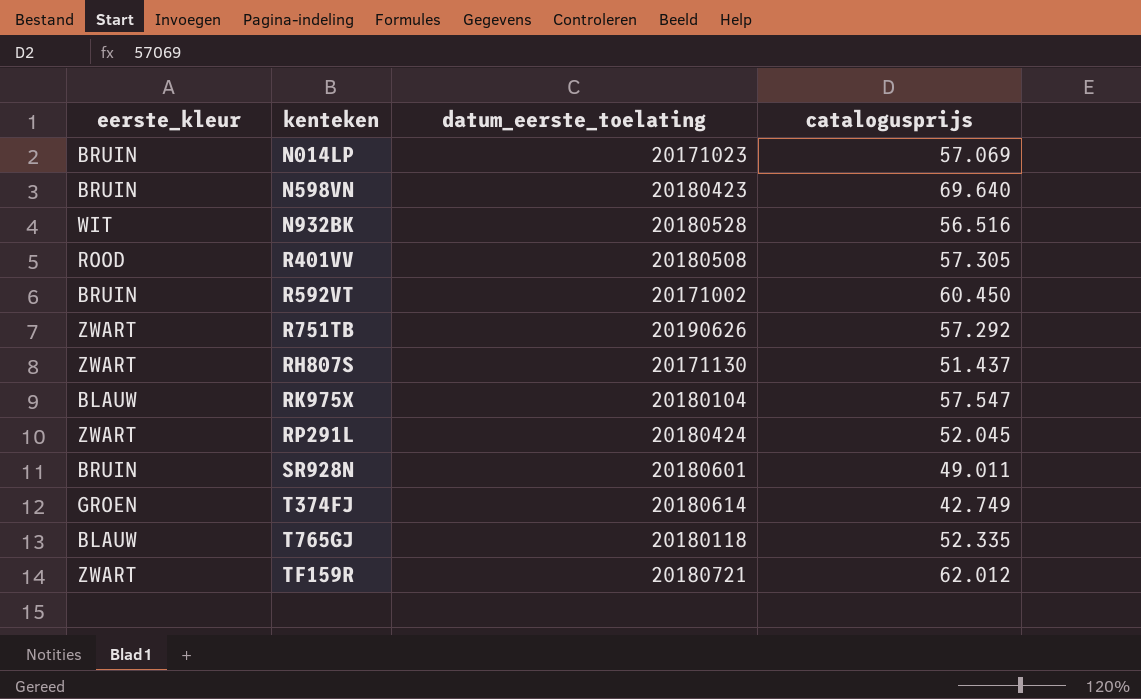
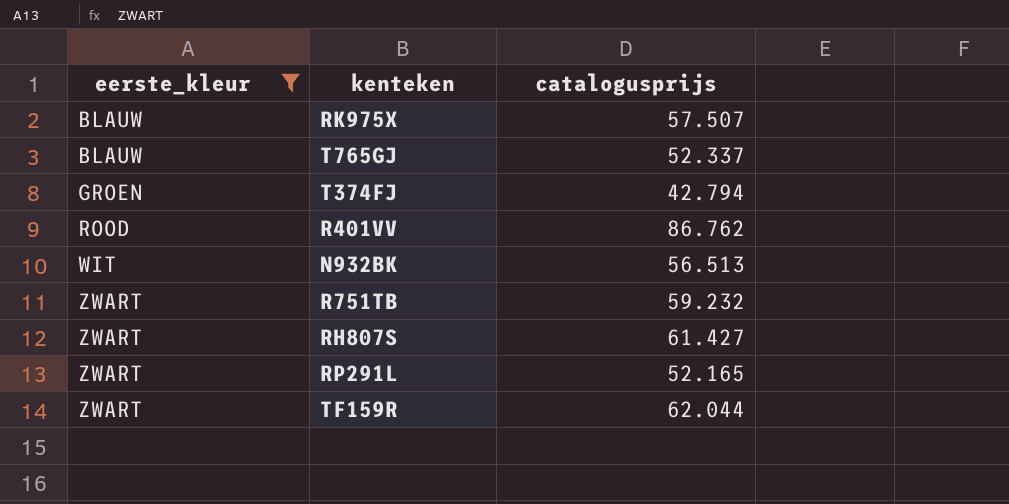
filter: none -> eerste_kleur != BRUIN
row order: kenteken ascending -> eerste_kleur ascending
column datum_eerste_toelating | position: 3 -> none
RK975X | catalogusprijs: 57.547 -> 57.507
T765GJ | catalogusprijs: 52.335 -> 52.337
T374FJ | catalogusprijs: 42.749 -> 42.794
R401VV | catalogusprijs: 57.305 -> 86.762
N932BK | catalogusprijs: 56.516 -> 56.513
R751TB | catalogusprijs: 57.292 -> 59.232
RH807S | catalogusprijs: 51.437 -> 61.427
RP291L | catalogusprijs: 52.045 -> 52.165
TF159R | catalogusprijs: 62.012 -> 62.044

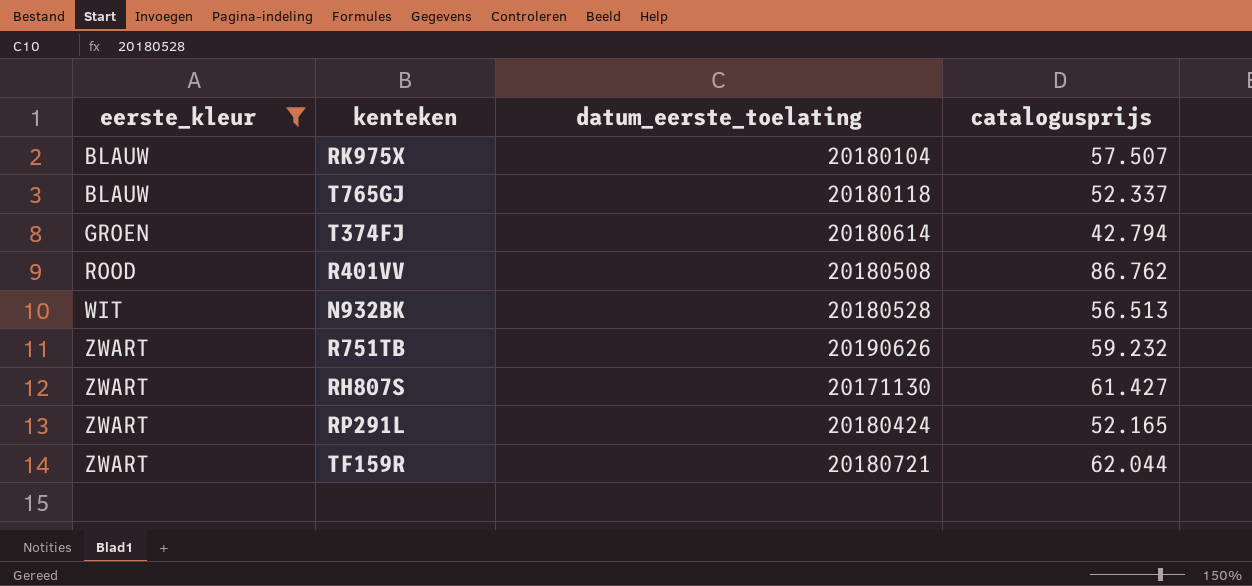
column datum_eerste_toelating | position: none -> 3

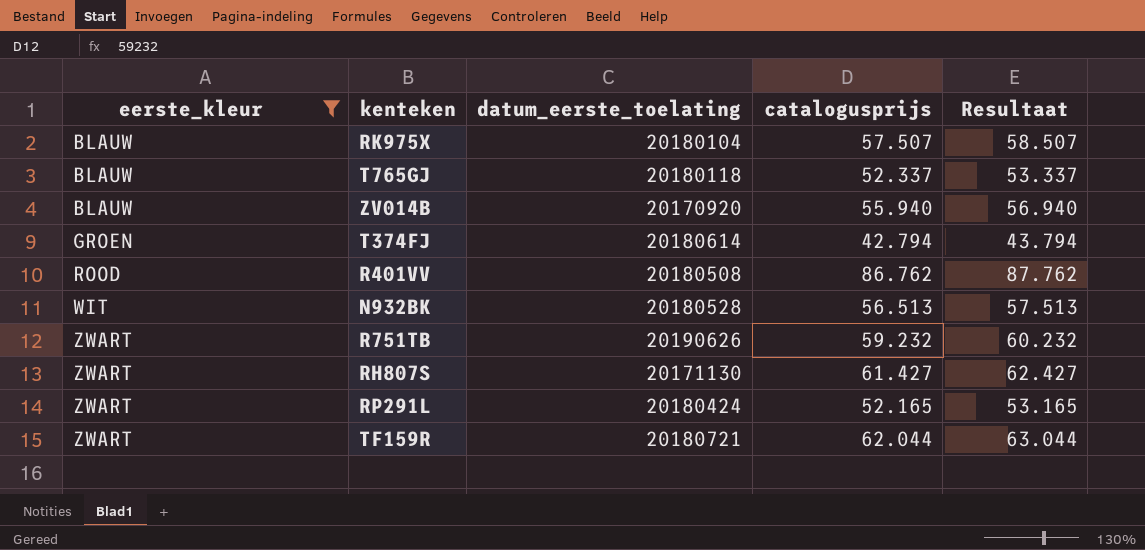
column Resultaat | formula: none -> [catalogusprijs] + 1000
row ZV014B: none -> BLAUW | 20170920 | 55.940 | 56.940

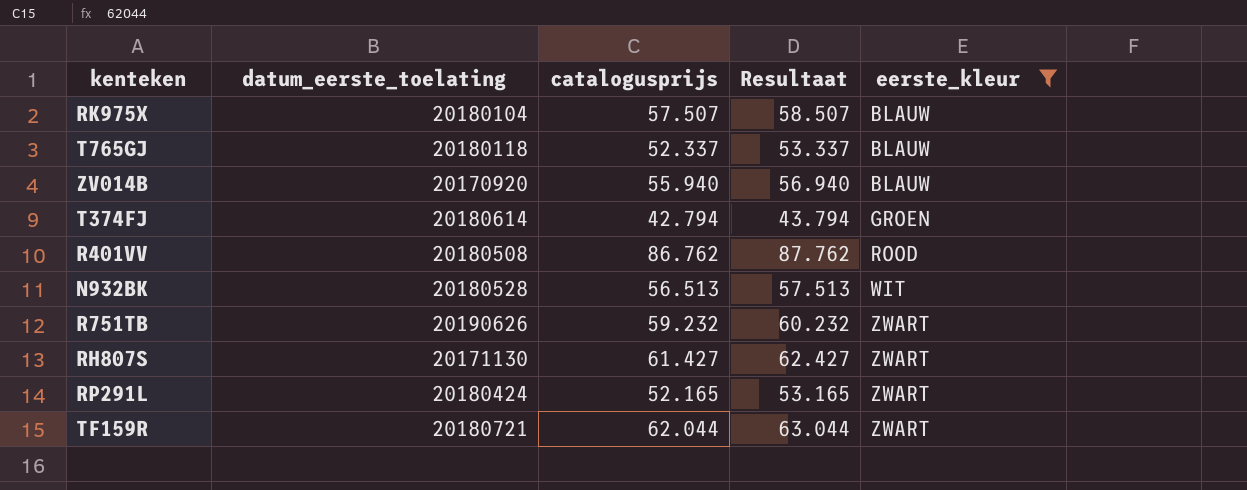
column eerste_kleur | position: 1 -> 5

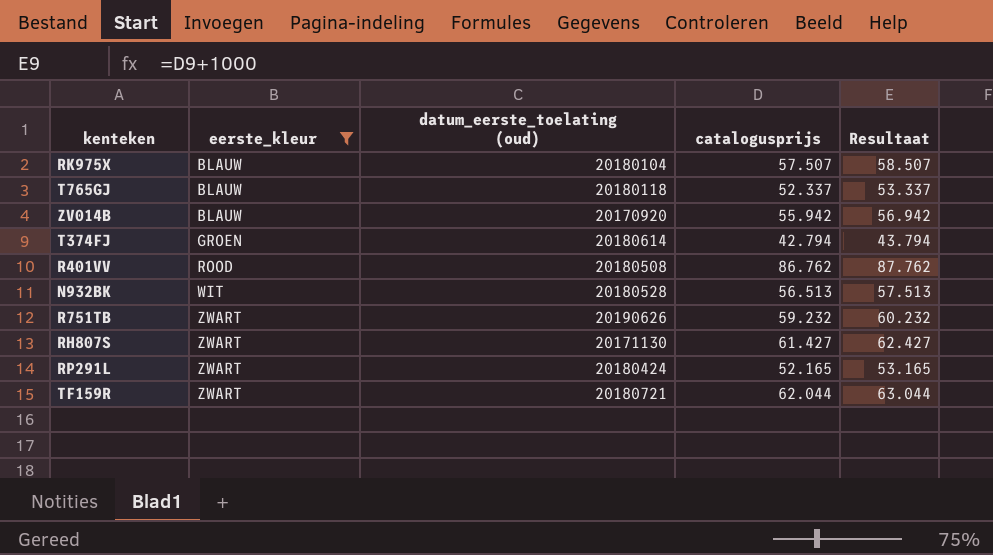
column eerste_kleur | position: 5 -> 2
column name: datum_eerste_toelating -> datum_eerste_toelating (oud)
ZV014B | catalogusprijs: 55.940 -> 55.942
ZV014B | Resultaat: 56.940 -> 56.942

